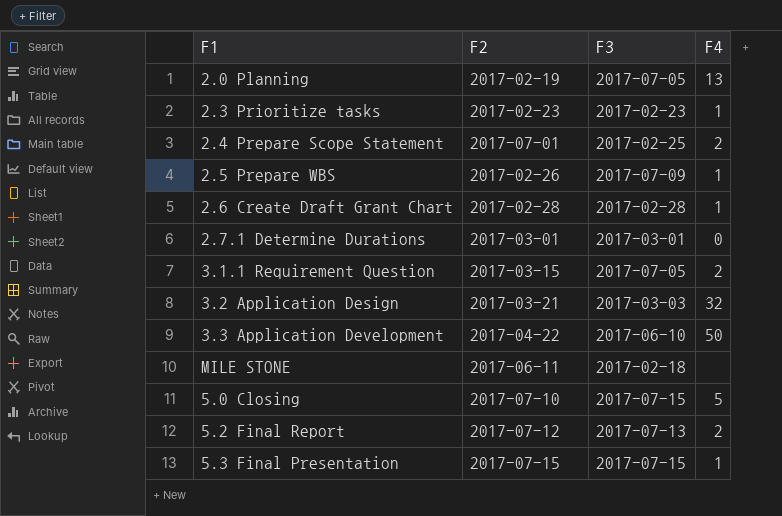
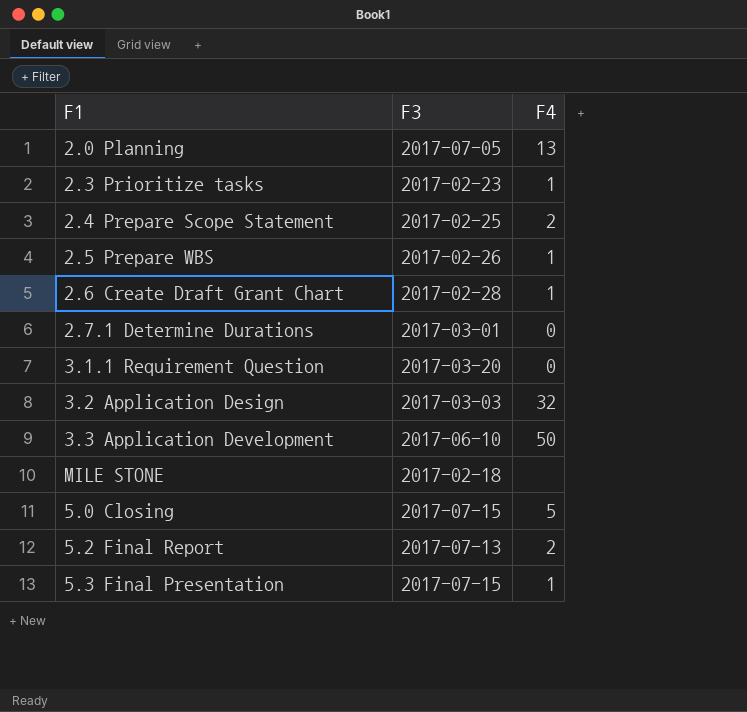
column F2 | position: 2 -> none
2.5 Prepare WBS | F3: 2017-07-09 -> 2017-02-26
3.1.1 Requirement Question | F3: 2017-07-05 -> 2017-03-20
3.1.1 Requirement Question | F4: 2 -> 0

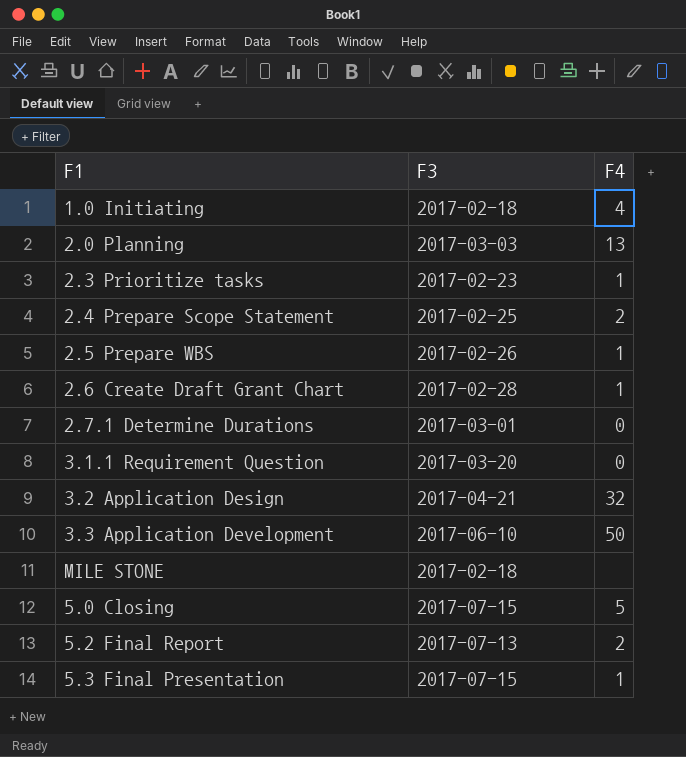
row 1.0 Initiating: none -> 2017-02-18 | 4
2.0 Planning | F3: 2017-07-05 -> 2017-03-03
3.2 Application Design | F3: 2017-03-03 -> 2017-04-21

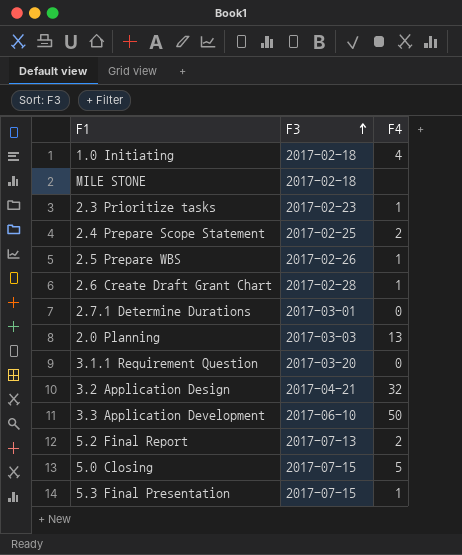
row order: none -> F3 ascending

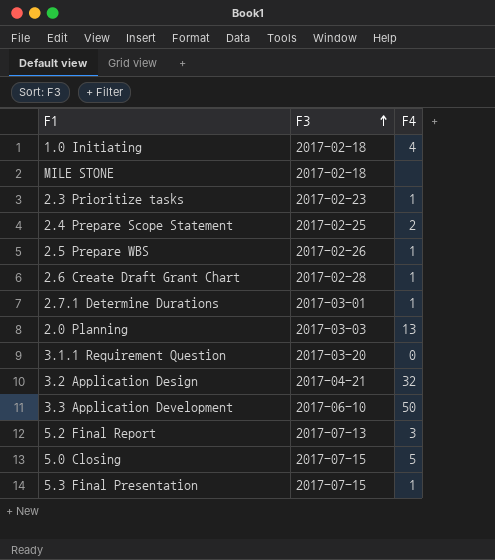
2.7.1 Determine Durations | F4: 0 -> 1
5.2 Final Report | F4: 2 -> 3

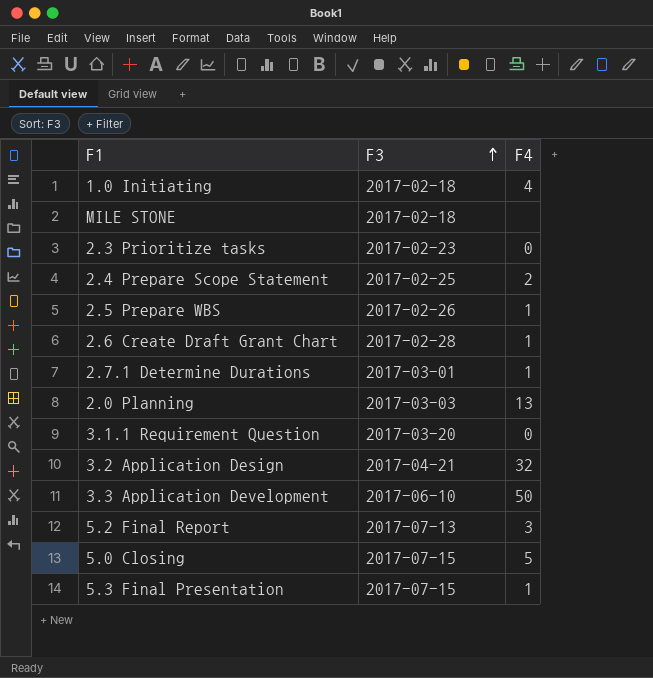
2.3 Prioritize tasks | F4: 1 -> 0

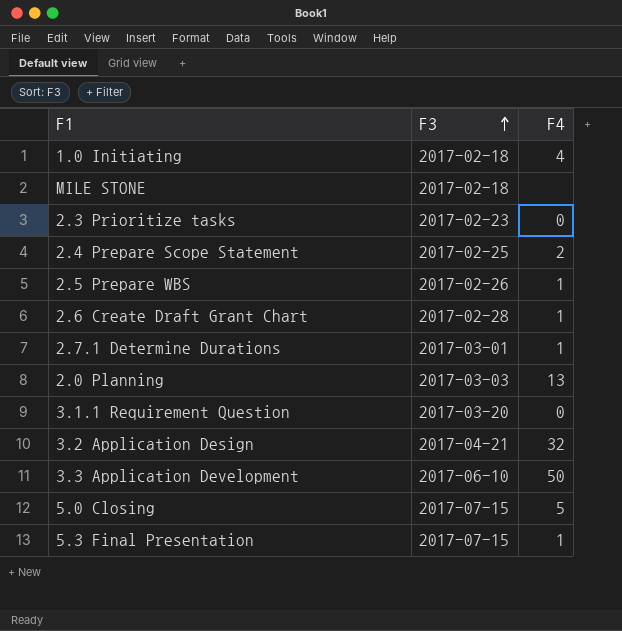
row 5.2 Final Report: 2017-07-13 | 3 -> none

